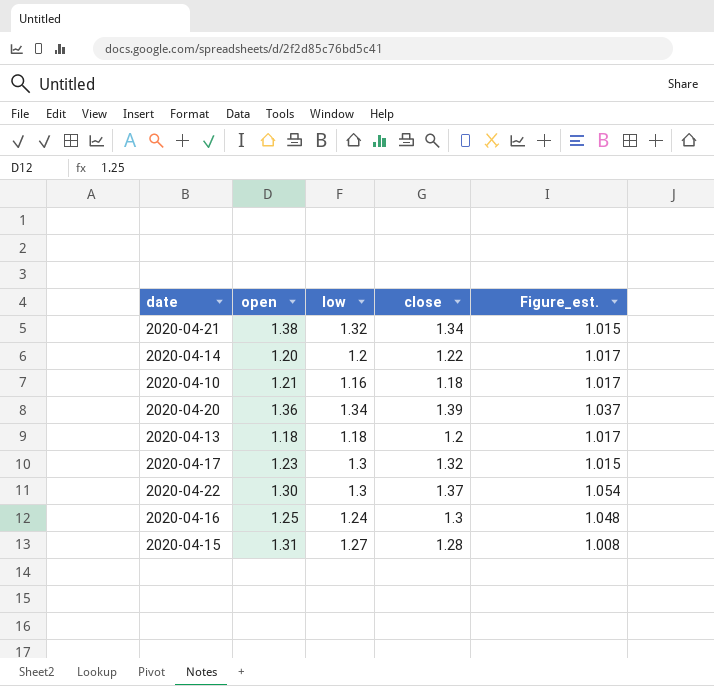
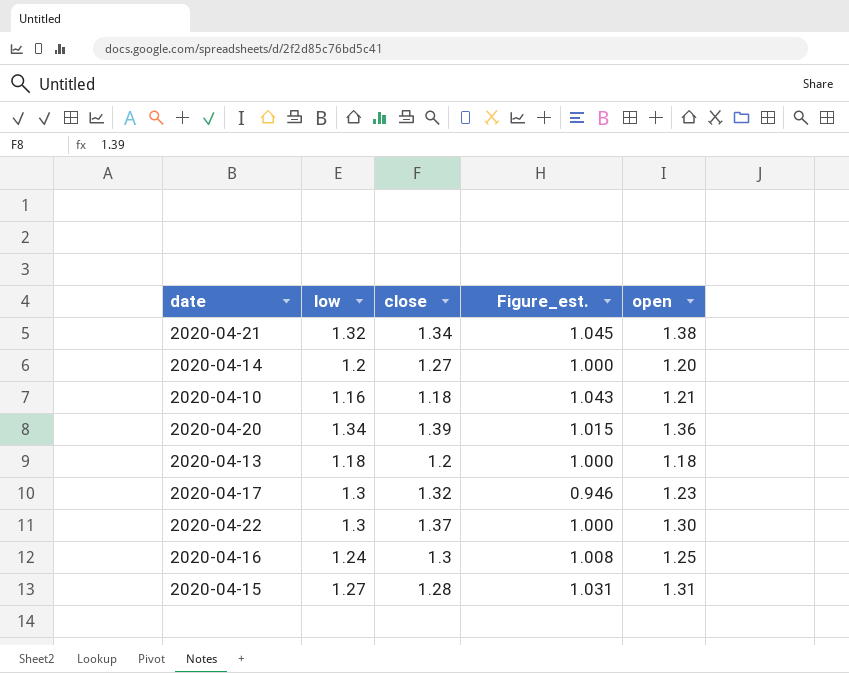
column Figure_est. | formula: [close] / [low] -> [open] / [low]
column open | position: 2 -> 5
2020-04-14 | close: 1.22 -> 1.27

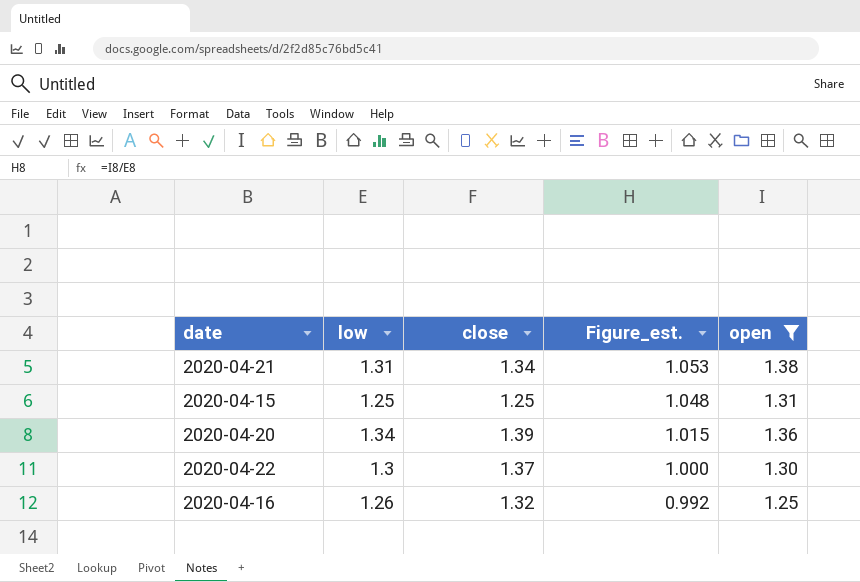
filter: none -> open >= 1.25
row order: none -> Figure_est. descending
2020-04-21 | low: 1.32 -> 1.31
2020-04-21 | Figure_est.: 1.045 -> 1.053
2020-04-15 | low: 1.27 -> 1.25
2020-04-15 | close: 1.28 -> 1.25
2020-04-15 | Figure_est.: 1.031 -> 1.048
2020-04-16 | low: 1.24 -> 1.26
2020-04-16 | close: 1.3 -> 1.32
2020-04-16 | Figure_est.: 1.008 -> 0.992

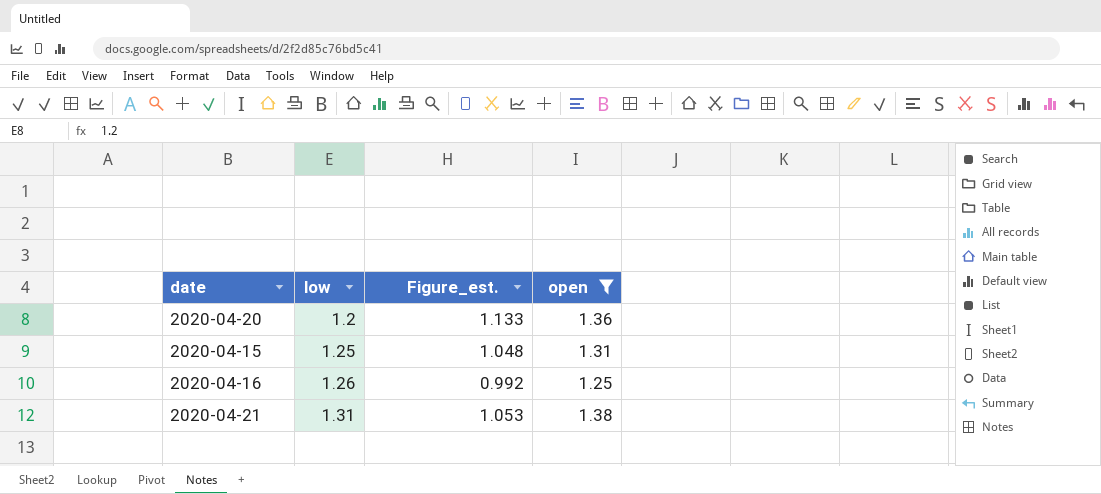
row order: Figure_est. descending -> low ascending
column close | position: 3 -> none
row 2020-04-22: 1.3 | 1.37 | 1.000 | 1.30 -> none
2020-04-20 | low: 1.34 -> 1.2
2020-04-20 | Figure_est.: 1.015 -> 1.133

